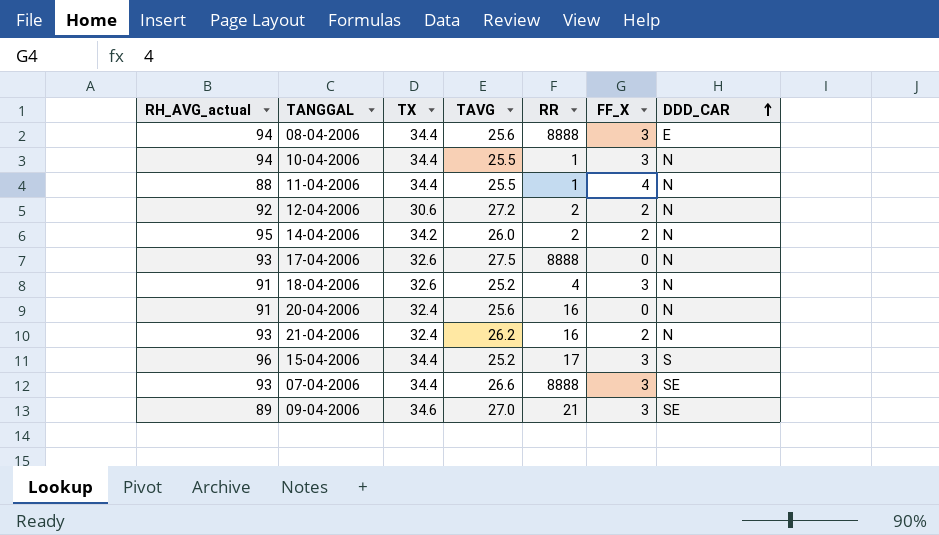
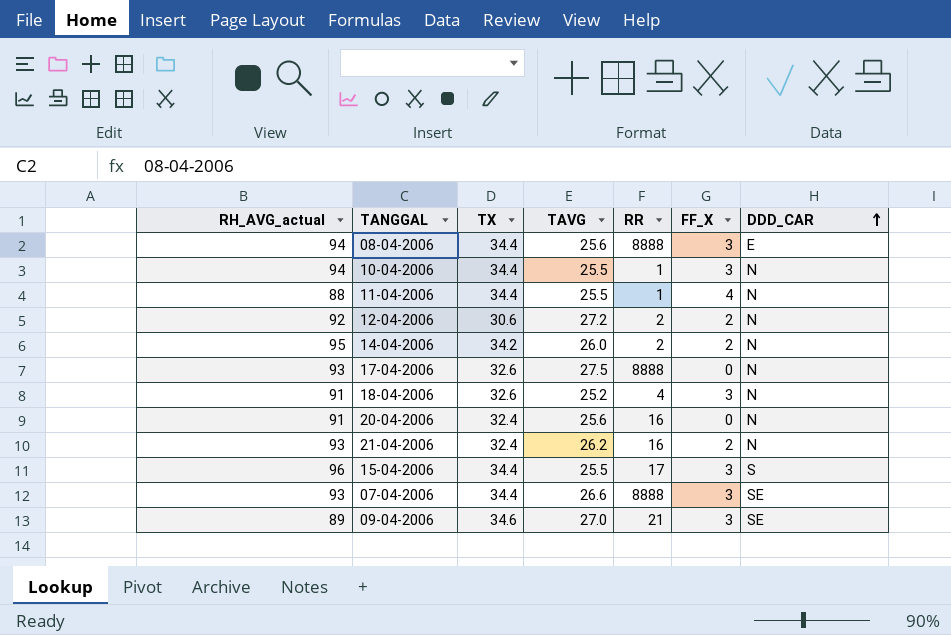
15-04-2006 | TAVG: 25.2 -> 25.5

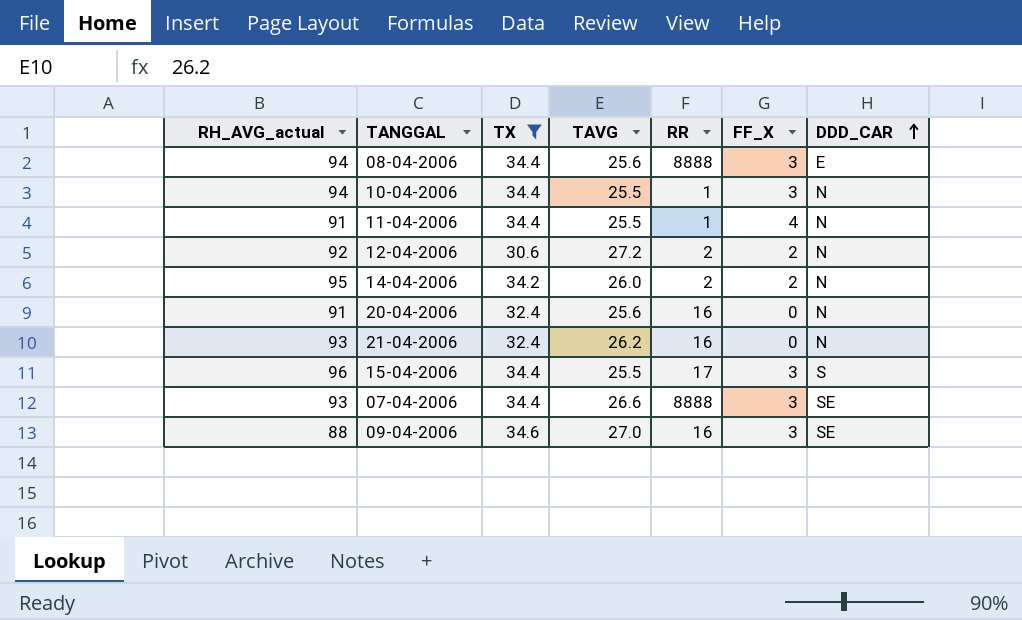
filter: none -> TX != 32.6
11-04-2006 | RH_AVG_actual: 88 -> 91
21-04-2006 | FF_X: 2 -> 0
09-04-2006 | RH_AVG_actual: 89 -> 88
09-04-2006 | RR: 21 -> 16

